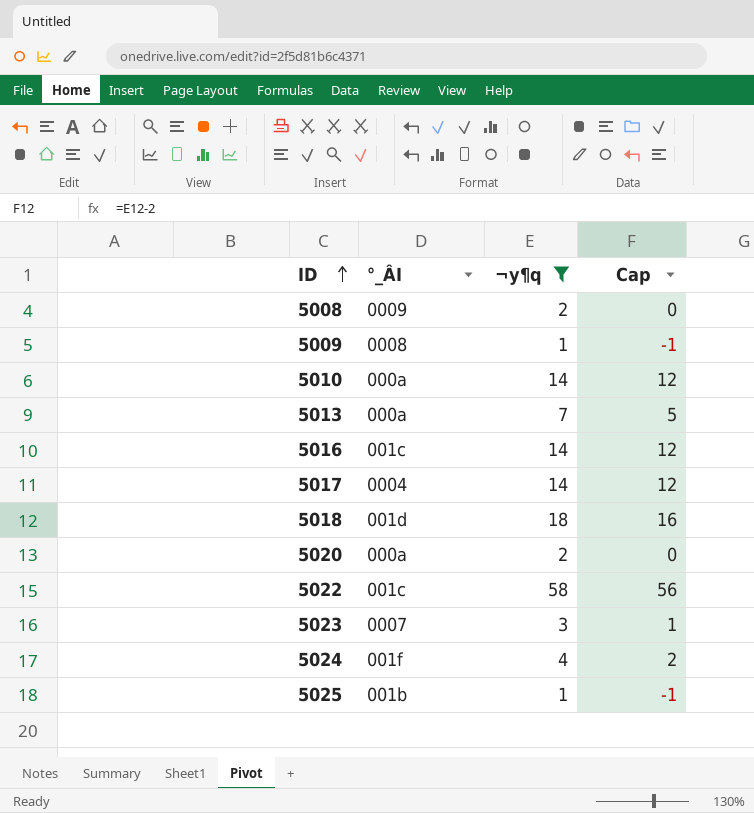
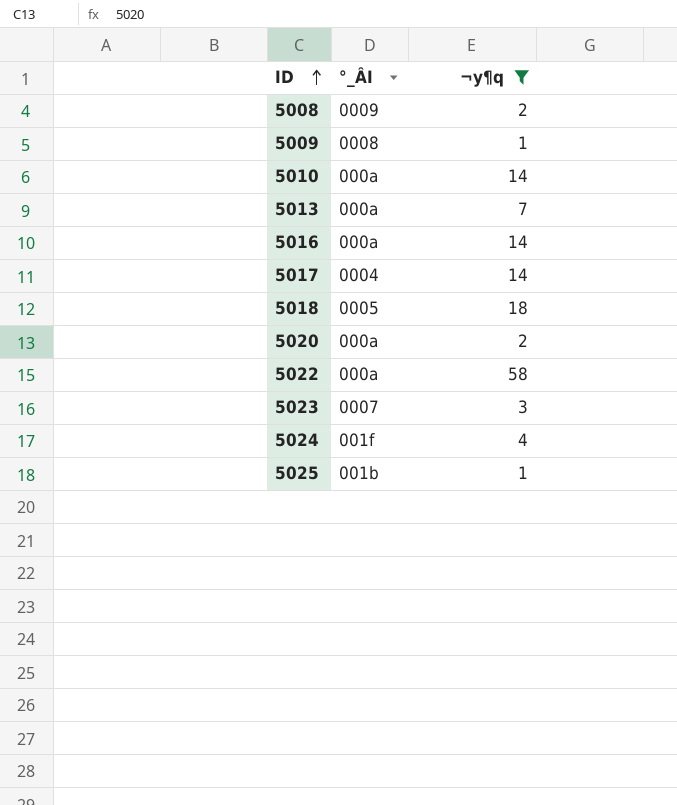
column Cap | formula: [¬y¶q] - 2 -> none
5016 | °_ÂI: 001c -> 000a
5018 | °_ÂI: 001d -> 0005
5022 | °_ÂI: 001c -> 000a

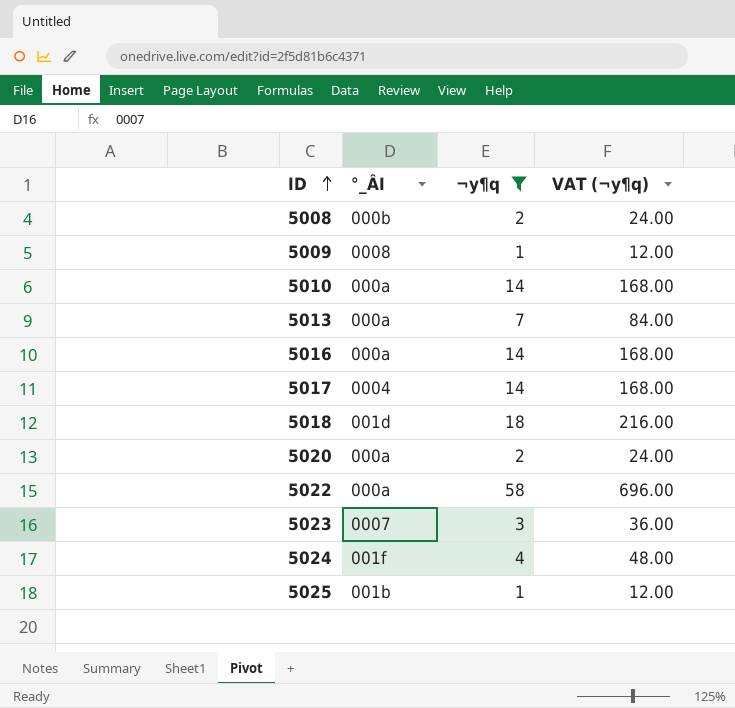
column VAT (¬y¶q) | formula: none -> [¬y¶q] * 12
5008 | °_ÂI: 0009 -> 000b
5018 | °_ÂI: 0005 -> 001d

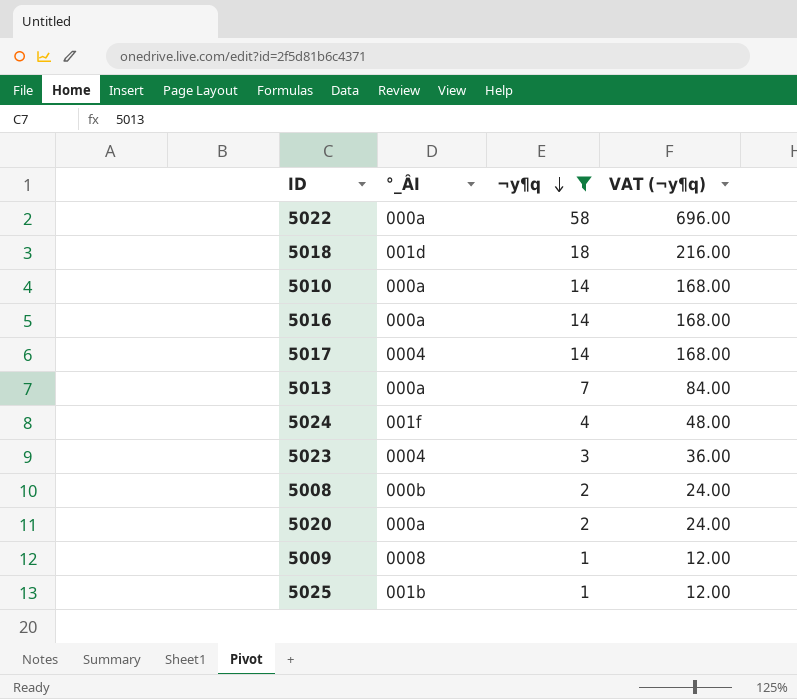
row order: ID ascending -> ¬y¶q descending
5023 | °_ÂI: 0007 -> 0004

